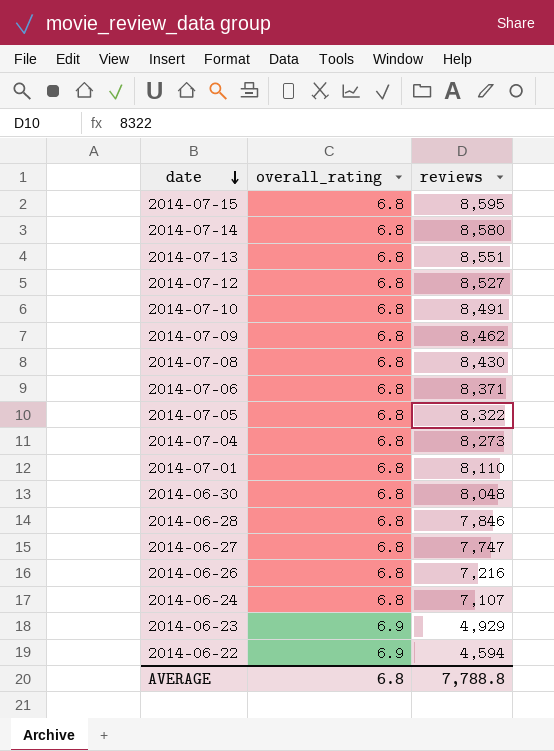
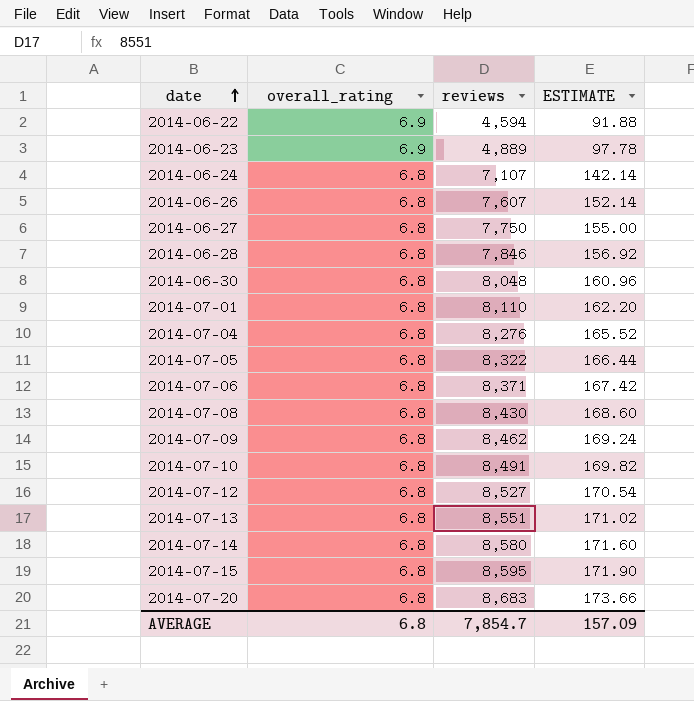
row order: date descending -> date ascending
column ESTIMATE | formula: none -> [reviews] * 0.02
2014-06-23 | reviews: 4,929 -> 4,889
2014-06-26 | reviews: 7,216 -> 7,607
2014-06-27 | reviews: 7,747 -> 7,750
2014-07-04 | reviews: 8,273 -> 8,276
row 2014-07-20: none -> 6.8 | 8,683 | 173.66
AVERAGE | reviews: 7,788.8 -> 7,854.7

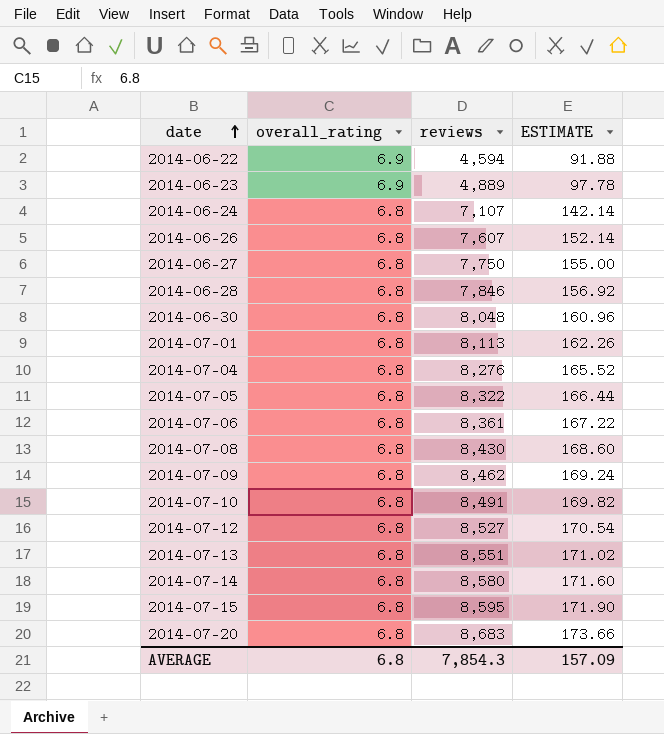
2014-07-01 | reviews: 8,110 -> 8,113
2014-07-01 | ESTIMATE: 162.20 -> 162.26
2014-07-06 | reviews: 8,371 -> 8,361
2014-07-06 | ESTIMATE: 167.42 -> 167.22
AVERAGE | reviews: 7,854.7 -> 7,854.3

